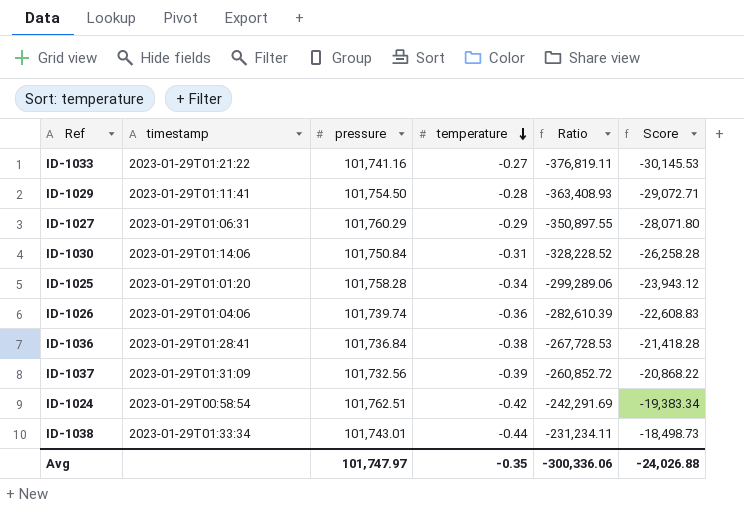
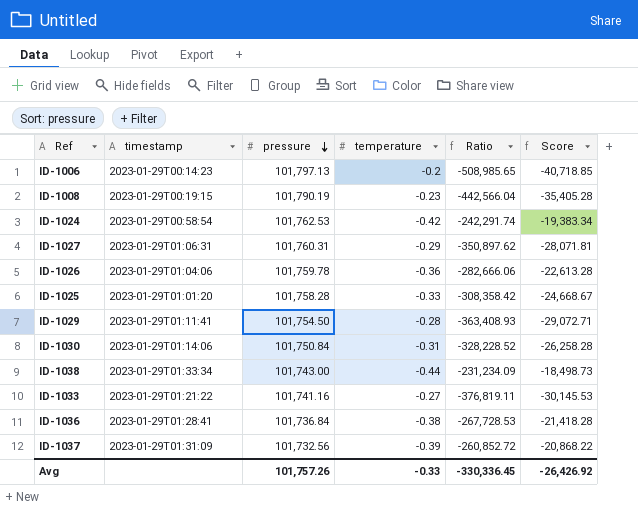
row order: temperature descending -> pressure descending
row ID-1006: none -> 2023-01-29T00:14:23 | 101,797.13 | -0.2 | -508,985.65 | -40,718.85
row ID-1008: none -> 2023-01-29T00:19:15 | 101,790.19 | -0.23 | -442,566.04 | -35,405.28
ID-1024 | pressure: 101,762.51 -> 101,762.53
ID-1024 | Ratio: -242,291.69 -> -242,291.74
ID-1027 | pressure: 101,760.29 -> 101,760.31
ID-1027 | Ratio: -350,897.55 -> -350,897.62
ID-1027 | Score: -28,071.80 -> -28,071.81
ID-1026 | pressure: 101,739.74 -> 101,759.78
ID-1026 | Ratio: -282,610.39 -> -282,666.06
ID-1026 | Score: -22,608.83 -> -22,613.28
ID-1025 | temperature: -0.34 -> -0.33
ID-1025 | Ratio: -299,289.06 -> -308,358.42
ID-1025 | Score: -23,943.12 -> -24,668.67
ID-1038 | pressure: 101,743.01 -> 101,743.00
ID-1038 | Ratio: -231,234.11 -> -231,234.09
Avg | pressure: 101,747.97 -> 101,757.26
Avg | temperature: -0.35 -> -0.33
Avg | Ratio: -300,336.06 -> -330,336.45
Avg | Score: -24,026.88 -> -26,426.92

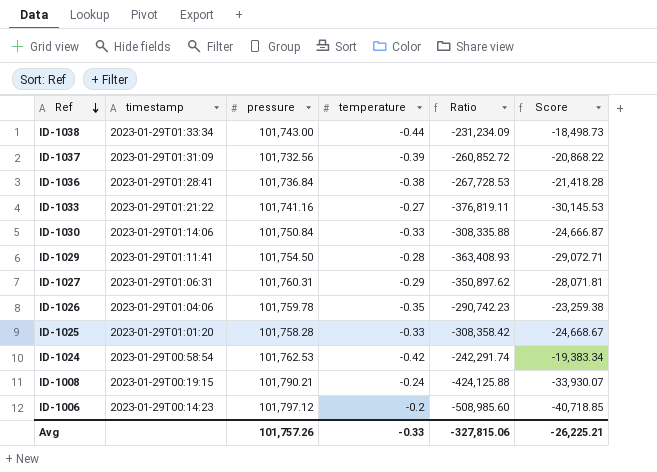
row order: pressure descending -> Ref descending
ID-1030 | temperature: -0.31 -> -0.33
ID-1030 | Ratio: -328,228.52 -> -308,335.88
ID-1030 | Score: -26,258.28 -> -24,666.87
ID-1026 | temperature: -0.36 -> -0.35
ID-1026 | Ratio: -282,666.06 -> -290,742.23
ID-1026 | Score: -22,613.28 -> -23,259.38
ID-1008 | pressure: 101,790.19 -> 101,790.21
ID-1008 | temperature: -0.23 -> -0.24
ID-1008 | Ratio: -442,566.04 -> -424,125.88
ID-1008 | Score: -35,405.28 -> -33,930.07
ID-1006 | pressure: 101,797.13 -> 101,797.12
ID-1006 | Ratio: -508,985.65 -> -508,985.60
Avg | Ratio: -330,336.45 -> -327,815.06
Avg | Score: -26,426.92 -> -26,225.21

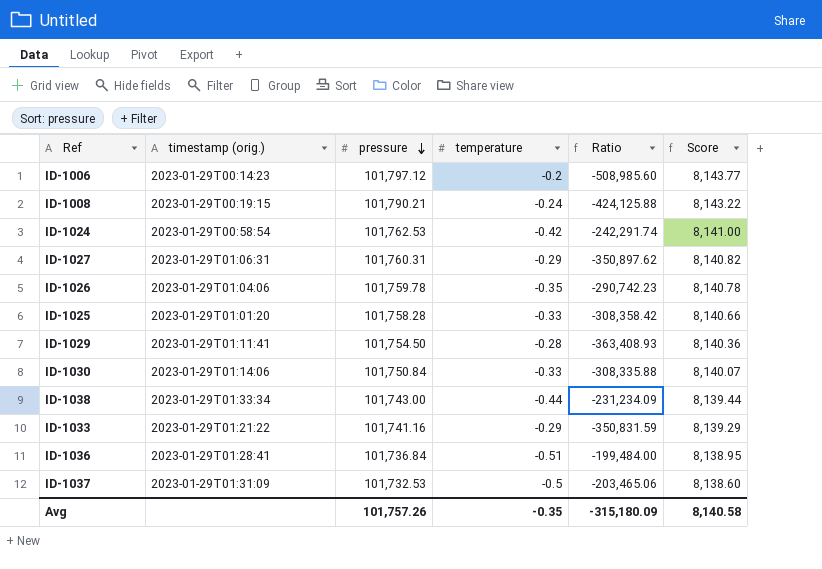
row order: Ref descending -> pressure descending
column name: timestamp -> timestamp (orig.)
column Score | formula: [Ratio] * 0.08 -> [pressure] * 0.08
ID-1033 | temperature: -0.27 -> -0.29
ID-1033 | Ratio: -376,819.11 -> -350,831.59
ID-1036 | temperature: -0.38 -> -0.51
ID-1036 | Ratio: -267,728.53 -> -199,484.00
ID-1037 | pressure: 101,732.56 -> 101,732.53
ID-1037 | temperature: -0.39 -> -0.5
ID-1037 | Ratio: -260,852.72 -> -203,465.06
Avg | temperature: -0.33 -> -0.35
Avg | Ratio: -327,815.06 -> -315,180.09
Avg | Score: -26,225.21 -> 8,140.58

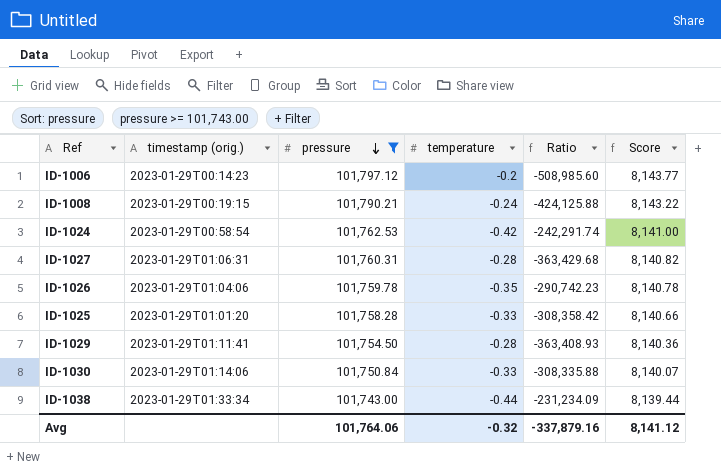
filter: none -> pressure >= 101,743.00
ID-1027 | temperature: -0.29 -> -0.28
ID-1027 | Ratio: -350,897.62 -> -363,429.68
Avg | pressure: 101,757.26 -> 101,764.06
Avg | temperature: -0.35 -> -0.32
Avg | Ratio: -315,180.09 -> -337,879.16
Avg | Score: 8,140.58 -> 8,141.12

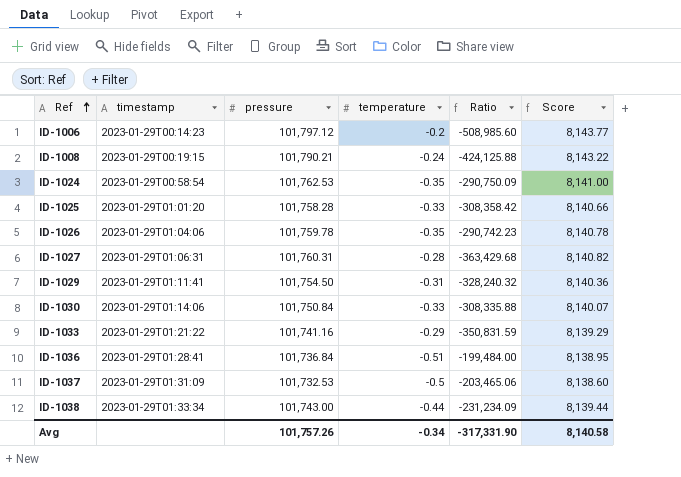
filter: pressure >= 101,743.00 -> none
row order: pressure descending -> Ref ascending
column name: timestamp (orig.) -> timestamp
ID-1024 | temperature: -0.42 -> -0.35
ID-1024 | Ratio: -242,291.74 -> -290,750.09
ID-1029 | temperature: -0.28 -> -0.31
ID-1029 | Ratio: -363,408.93 -> -328,240.32
Avg | pressure: 101,764.06 -> 101,757.26
Avg | temperature: -0.32 -> -0.34
Avg | Ratio: -337,879.16 -> -317,331.90
Avg | Score: 8,141.12 -> 8,140.58

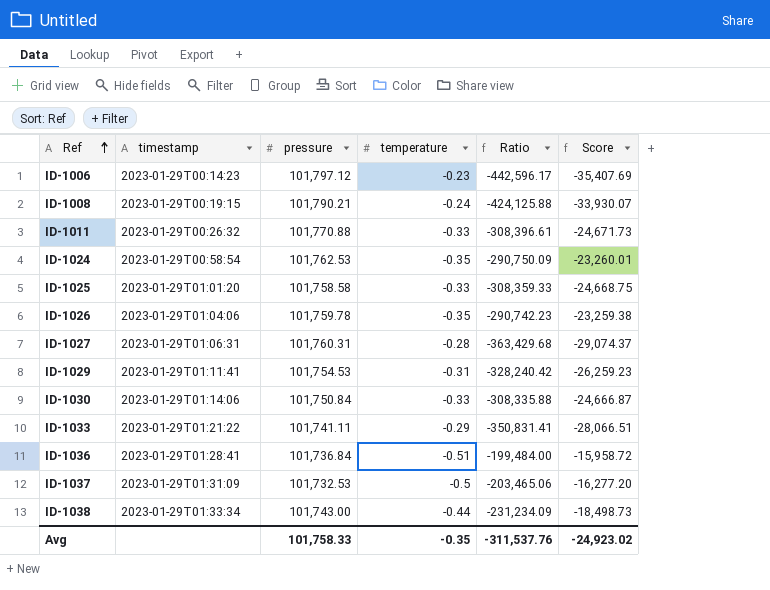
column Score | formula: [pressure] * 0.08 -> [Ratio] * 0.08
ID-1006 | temperature: -0.2 -> -0.23
ID-1006 | Ratio: -508,985.60 -> -442,596.17
row ID-1011: none -> 2023-01-29T00:26:32 | 101,770.88 | -0.33 | -308,396.61 | -24,671.73
ID-1025 | pressure: 101,758.28 -> 101,758.58
ID-1025 | Ratio: -308,358.42 -> -308,359.33
ID-1029 | pressure: 101,754.50 -> 101,754.53
ID-1029 | Ratio: -328,240.32 -> -328,240.42
ID-1033 | pressure: 101,741.16 -> 101,741.11
ID-1033 | Ratio: -350,831.59 -> -350,831.41
Avg | pressure: 101,757.26 -> 101,758.33
Avg | temperature: -0.34 -> -0.35
Avg | Ratio: -317,331.90 -> -311,537.76
Avg | Score: 8,140.58 -> -24,923.02

